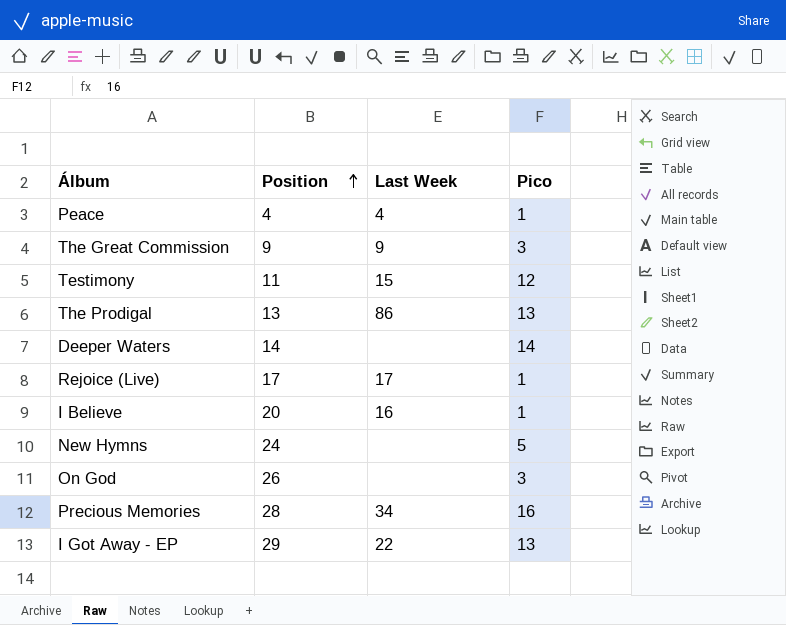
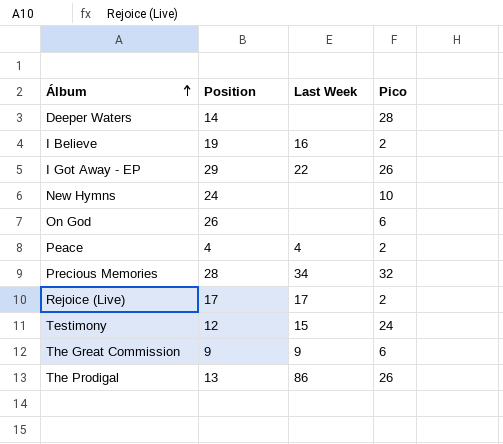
row order: Position ascending -> Álbum ascending
Deeper Waters | Pico: 14 -> 28
I Believe | Position: 20 -> 19
I Believe | Pico: 1 -> 2
I Got Away - EP | Pico: 13 -> 26
New Hymns | Pico: 5 -> 10
On God | Pico: 3 -> 6
Peace | Pico: 1 -> 2
Precious Memories | Pico: 16 -> 32
Rejoice (Live) | Pico: 1 -> 2
Testimony | Position: 11 -> 12
Testimony | Pico: 12 -> 24
The Great Commission | Pico: 3 -> 6
The Prodigal | Pico: 13 -> 26

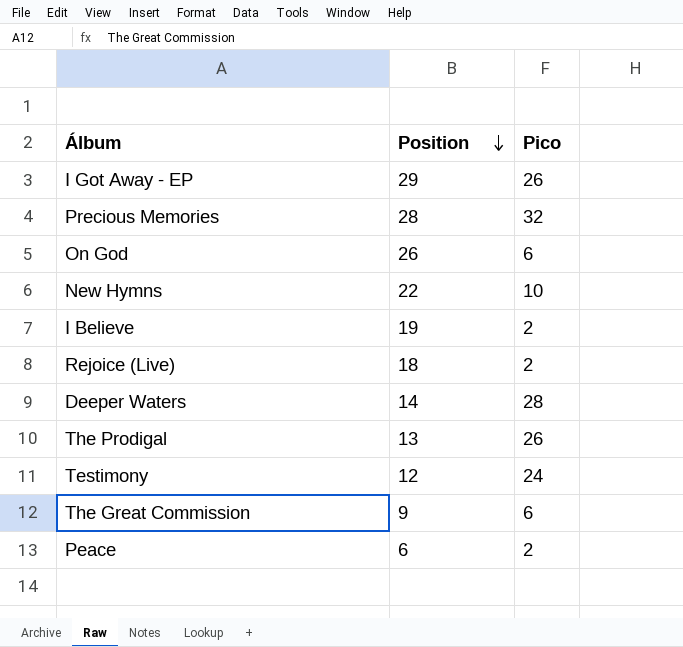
row order: Álbum ascending -> Position descending
column Last Week | position: 3 -> none
New Hymns | Position: 24 -> 22
Rejoice (Live) | Position: 17 -> 18
Peace | Position: 4 -> 6

